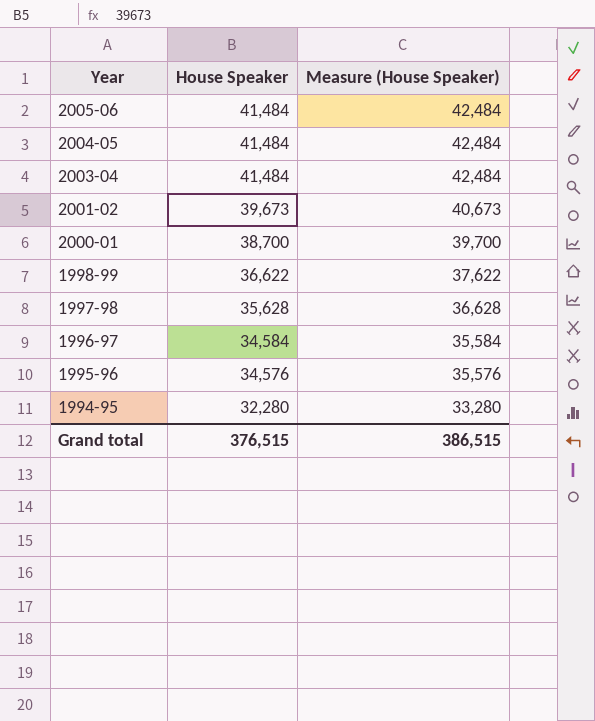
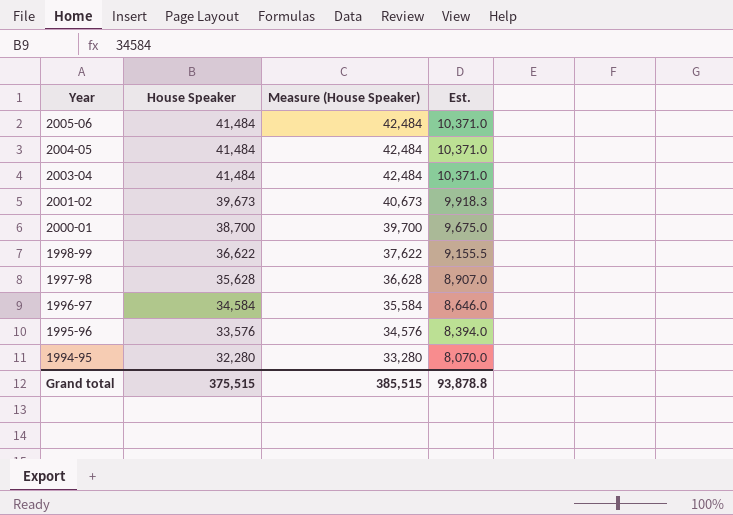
column Est. | formula: none -> [House Speaker] * 0.25
1995-96 | House Speaker: 34,576 -> 33,576
1995-96 | Measure (House Speaker): 35,576 -> 34,576
Grand total | House Speaker: 376,515 -> 375,515
Grand total | Measure (House Speaker): 386,515 -> 385,515

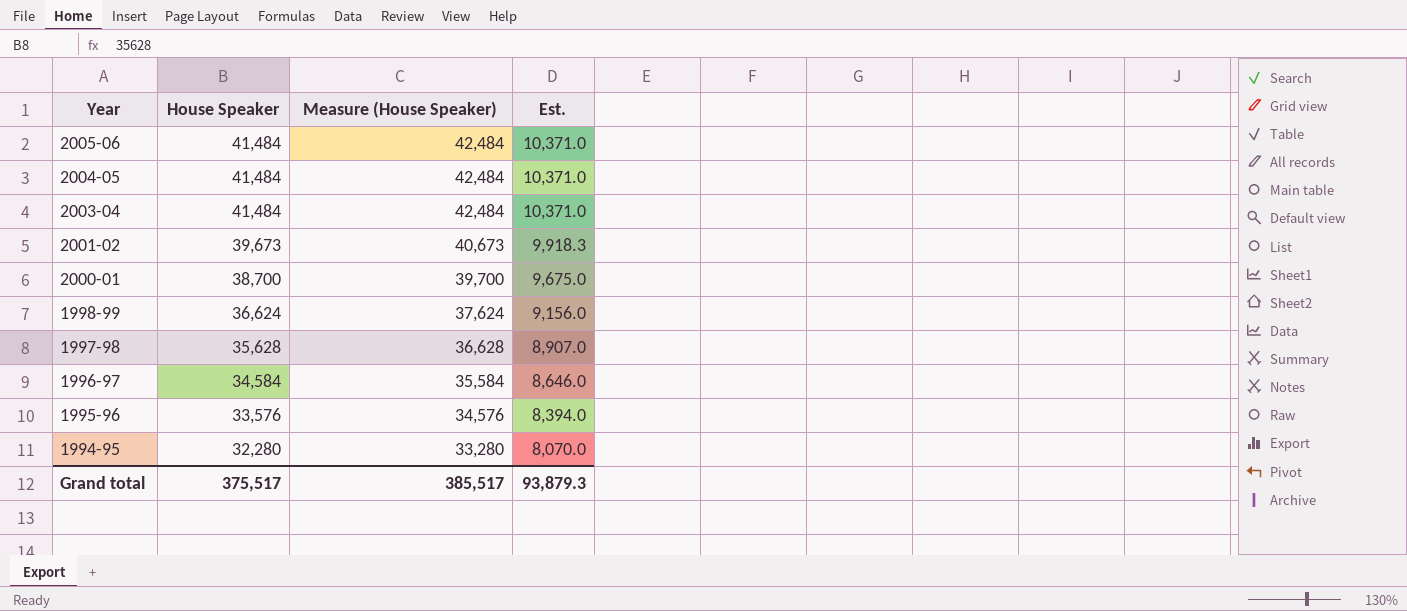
1998-99 | House Speaker: 36,622 -> 36,624
1998-99 | Measure (House Speaker): 37,622 -> 37,624
1998-99 | Est.: 9,155.5 -> 9,156.0
Grand total | House Speaker: 375,515 -> 375,517
Grand total | Measure (House Speaker): 385,515 -> 385,517
Grand total | Est.: 93,878.8 -> 93,879.3

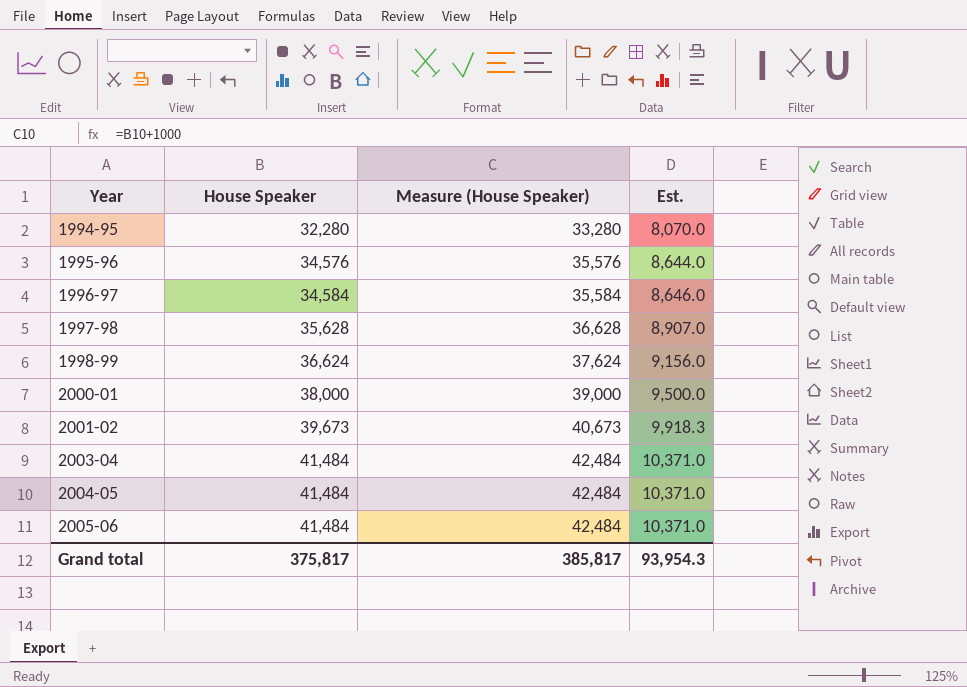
row order: Year descending -> Year ascending
1995-96 | House Speaker: 33,576 -> 34,576
1995-96 | Measure (House Speaker): 34,576 -> 35,576
1995-96 | Est.: 8,394.0 -> 8,644.0
2000-01 | House Speaker: 38,700 -> 38,000
2000-01 | Measure (House Speaker): 39,700 -> 39,000
2000-01 | Est.: 9,675.0 -> 9,500.0
Grand total | House Speaker: 375,517 -> 375,817
Grand total | Measure (House Speaker): 385,517 -> 385,817
Grand total | Est.: 93,879.3 -> 93,954.3

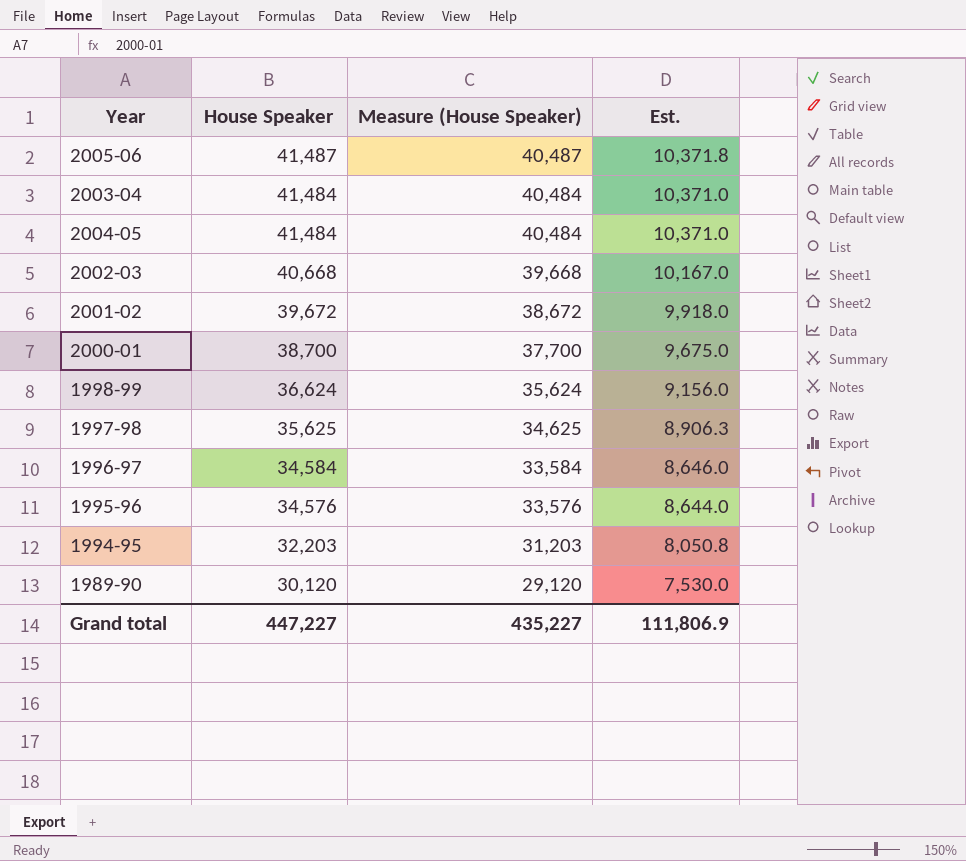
row order: Year ascending -> House Speaker descending
column Measure (House Speaker) | formula: [House Speaker] + 1000 -> [House Speaker] - 1000
2005-06 | House Speaker: 41,484 -> 41,487
2005-06 | Est.: 10,371.0 -> 10,371.8
row 2002-03: none -> 40,668 | 39,668 | 10,167.0
2001-02 | House Speaker: 39,673 -> 39,672
2001-02 | Est.: 9,918.3 -> 9,918.0
2000-01 | House Speaker: 38,000 -> 38,700
2000-01 | Est.: 9,500.0 -> 9,675.0
1997-98 | House Speaker: 35,628 -> 35,625
1997-98 | Est.: 8,907.0 -> 8,906.3
1994-95 | House Speaker: 32,280 -> 32,203
1994-95 | Est.: 8,070.0 -> 8,050.8
row 1989-90: none -> 30,120 | 29,120 | 7,530.0
Grand total | House Speaker: 375,817 -> 447,227
Grand total | Measure (House Speaker): 385,817 -> 435,227
Grand total | Est.: 93,954.3 -> 111,806.9

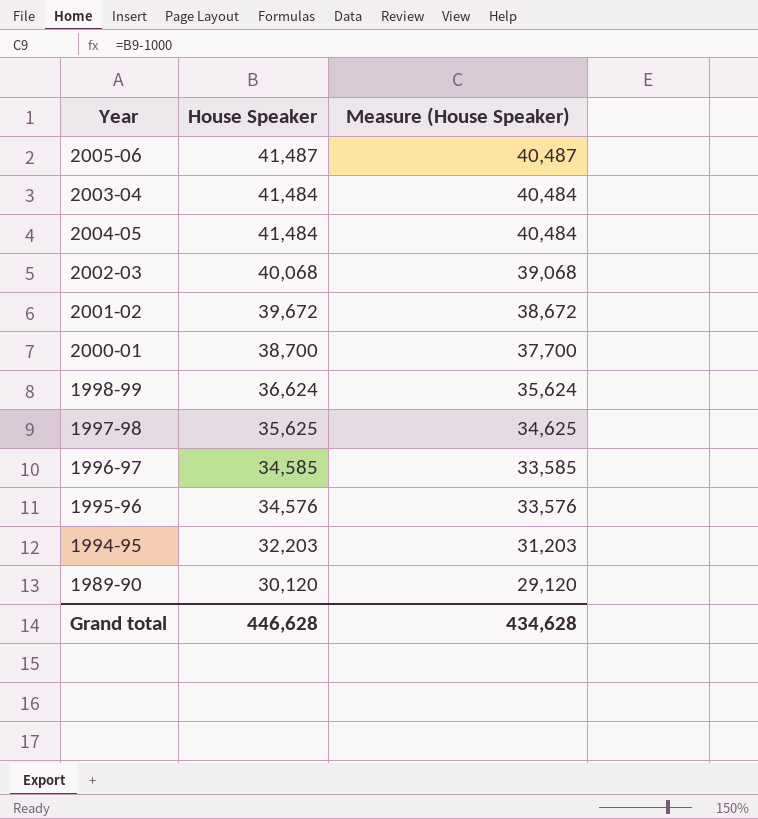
column Est. | formula: [House Speaker] * 0.25 -> none
2002-03 | House Speaker: 40,668 -> 40,068
2002-03 | Measure (House Speaker): 39,668 -> 39,068
1996-97 | House Speaker: 34,584 -> 34,585
1996-97 | Measure (House Speaker): 33,584 -> 33,585
Grand total | House Speaker: 447,227 -> 446,628
Grand total | Measure (House Speaker): 435,227 -> 434,628

